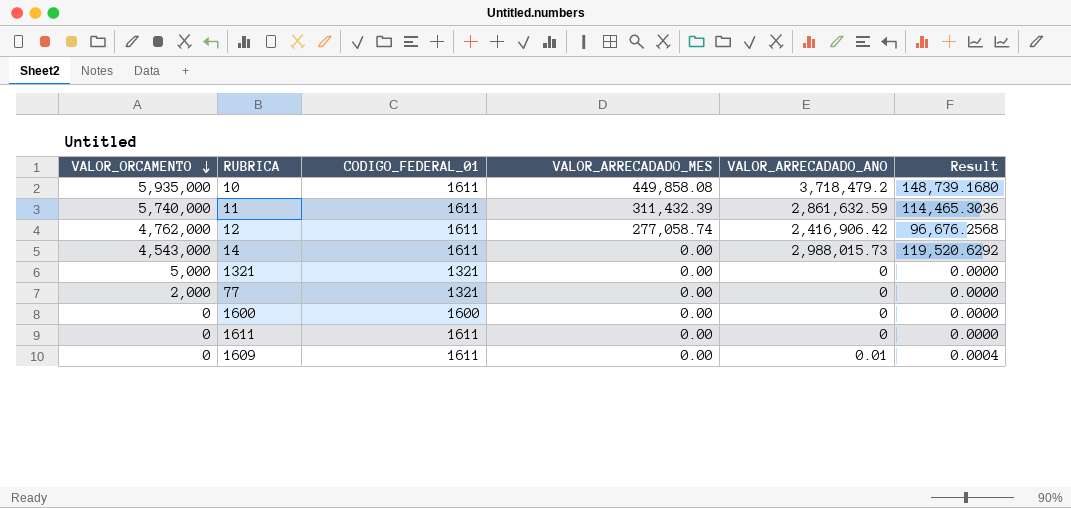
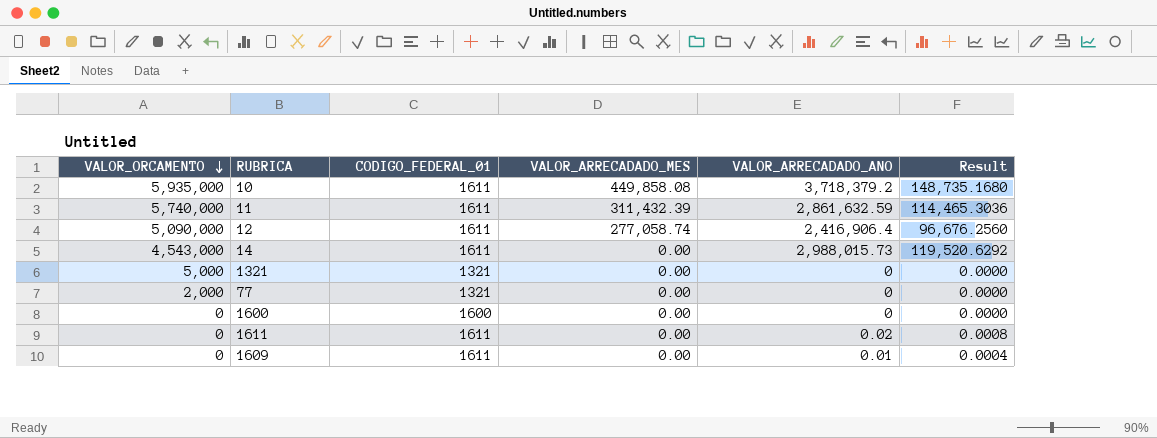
10 | VALOR_ARRECADADO_ANO: 3,718,479.2 -> 3,718,379.2
10 | Result: 148,739.1680 -> 148,735.1680
12 | VALOR_ORCAMENTO: 4,762,000 -> 5,090,000
12 | VALOR_ARRECADADO_ANO: 2,416,906.42 -> 2,416,906.4
12 | Result: 96,676.2568 -> 96,676.2560
1611 | VALOR_ARRECADADO_ANO: 0 -> 0.02
1611 | Result: 0.0000 -> 0.0008

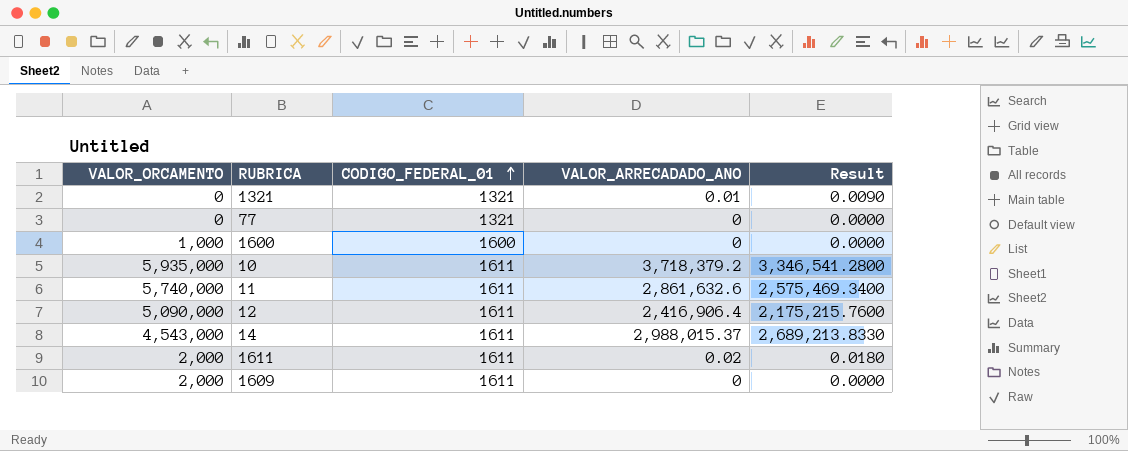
row order: VALOR_ORCAMENTO descending -> CODIGO_FEDERAL_01 ascending
column VALOR_ARRECADADO_MES | position: 4 -> none
column Result | formula: [VALOR_ARRECADADO_ANO] * 0.04 -> [VALOR_ARRECADADO_ANO] * 0.9
1321 | VALOR_ORCAMENTO: 5,000 -> 0
1321 | VALOR_ARRECADADO_ANO: 0 -> 0.01
77 | VALOR_ORCAMENTO: 2,000 -> 0
1600 | VALOR_ORCAMENTO: 0 -> 1,000
11 | VALOR_ARRECADADO_ANO: 2,861,632.59 -> 2,861,632.6
14 | VALOR_ARRECADADO_ANO: 2,988,015.73 -> 2,988,015.37
1611 | VALOR_ORCAMENTO: 0 -> 2,000
1609 | VALOR_ORCAMENTO: 0 -> 2,000
1609 | VALOR_ARRECADADO_ANO: 0.01 -> 0

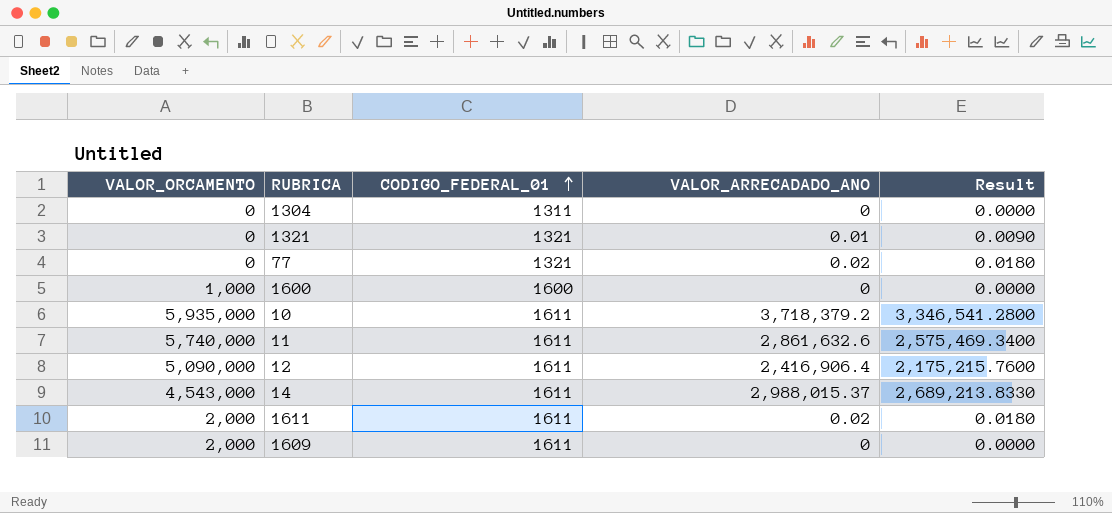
row 1304: none -> 0 | 1311 | 0 | 0.0000
77 | VALOR_ARRECADADO_ANO: 0 -> 0.02
77 | Result: 0.0000 -> 0.0180

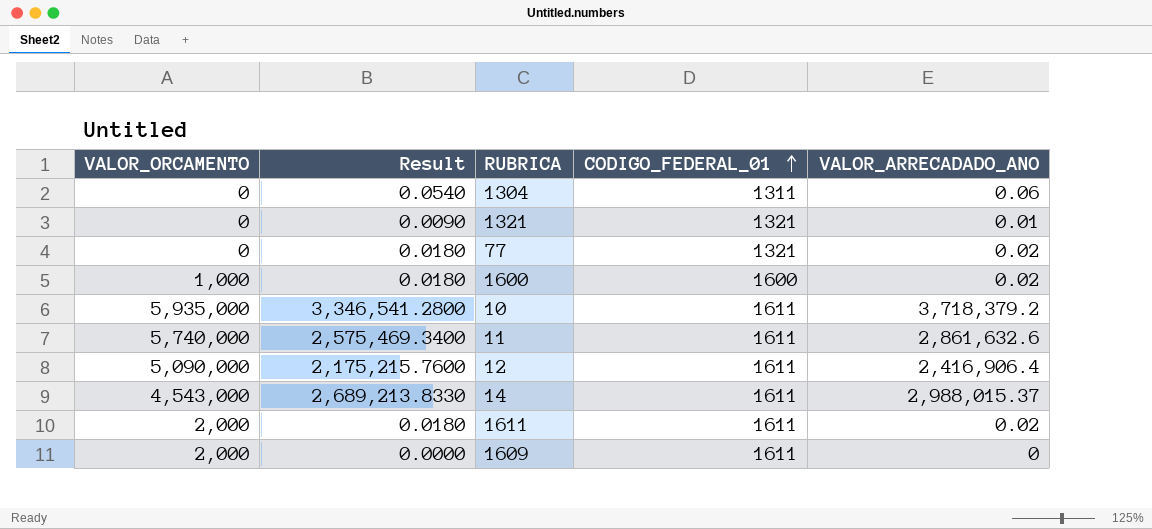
column Result | position: 5 -> 2
1304 | Result: 0.0000 -> 0.0540
1304 | VALOR_ARRECADADO_ANO: 0 -> 0.06
1600 | Result: 0.0000 -> 0.0180
1600 | VALOR_ARRECADADO_ANO: 0 -> 0.02

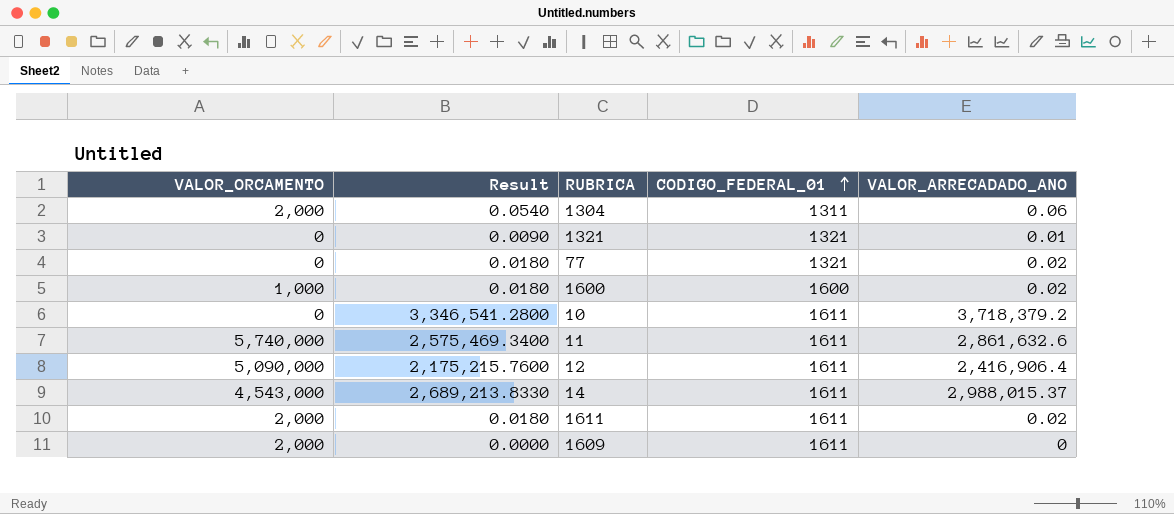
1304 | VALOR_ORCAMENTO: 0 -> 2,000
10 | VALOR_ORCAMENTO: 5,935,000 -> 0

